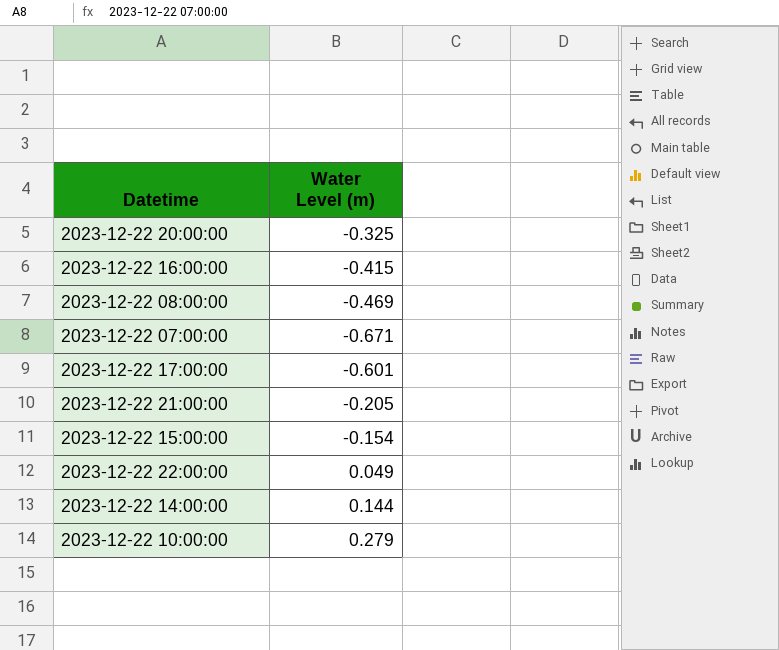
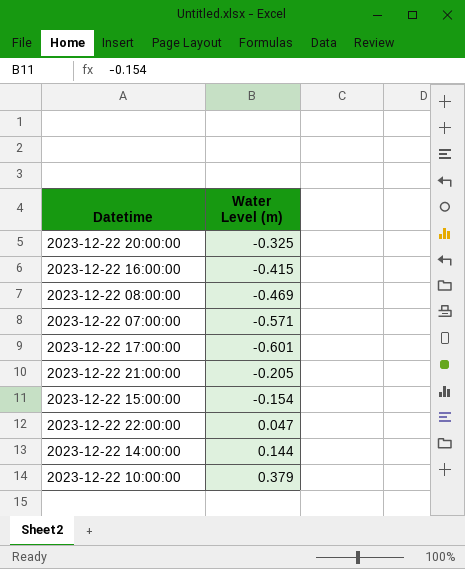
2023-12-22 07:00:00 | Water Level (m): -0.671 -> -0.571
2023-12-22 22:00:00 | Water Level (m): 0.049 -> 0.047
2023-12-22 10:00:00 | Water Level (m): 0.279 -> 0.379

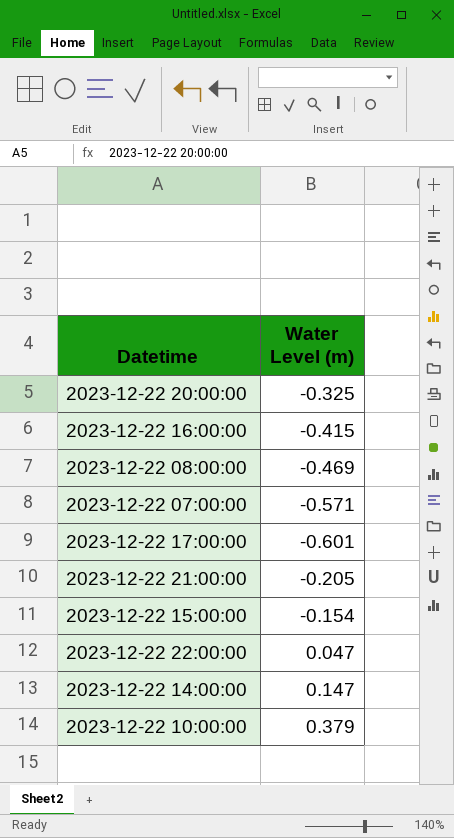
2023-12-22 14:00:00 | Water Level (m): 0.144 -> 0.147

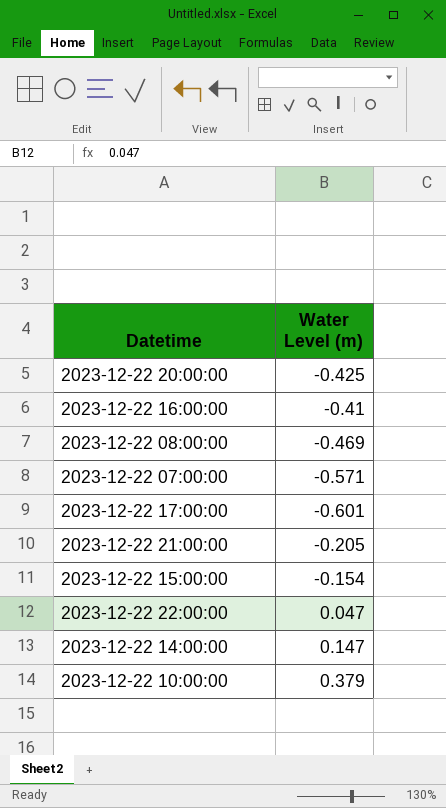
2023-12-22 20:00:00 | Water Level (m): -0.325 -> -0.425
2023-12-22 16:00:00 | Water Level (m): -0.415 -> -0.41

